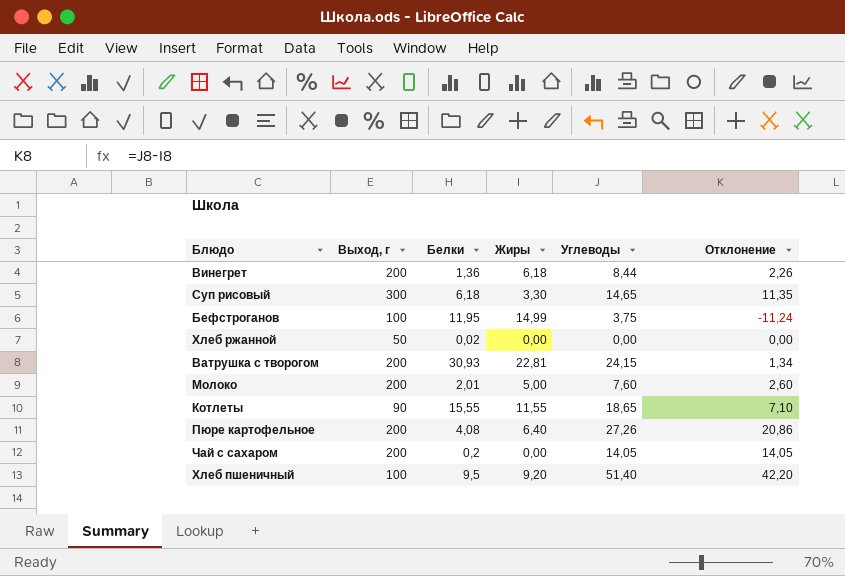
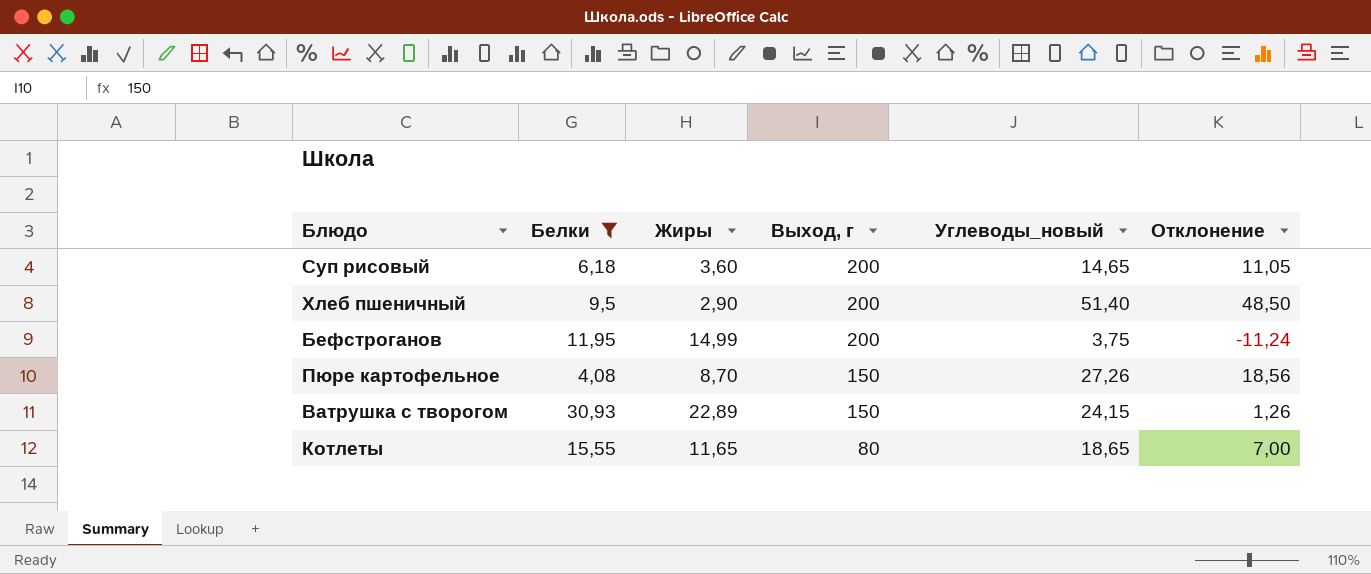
filter: none -> Белки >= 4,08
row order: none -> Выход, г descending
column Выход, г | position: 2 -> 4
column name: Углеводы -> Углеводы_новый
Суп рисовый | Жиры: 3,30 -> 3,60
Суп рисовый | Выход, г: 300 -> 200
Суп рисовый | Отклонение: 11,35 -> 11,05
Хлеб пшеничный | Жиры: 9,20 -> 2,90
Хлеб пшеничный | Выход, г: 100 -> 200
Хлеб пшеничный | Отклонение: 42,20 -> 48,50
Бефстроганов | Выход, г: 100 -> 200
Пюре картофельное | Жиры: 6,40 -> 8,70
Пюре картофельное | Выход, г: 200 -> 150
Пюре картофельное | Отклонение: 20,86 -> 18,56
Ватрушка с творогом | Жиры: 22,81 -> 22,89
Ватрушка с творогом | Выход, г: 200 -> 150
Ватрушка с творогом | Отклонение: 1,34 -> 1,26
Котлеты | Жиры: 11,55 -> 11,65
Котлеты | Выход, г: 90 -> 80
Котлеты | Отклонение: 7,10 -> 7,00

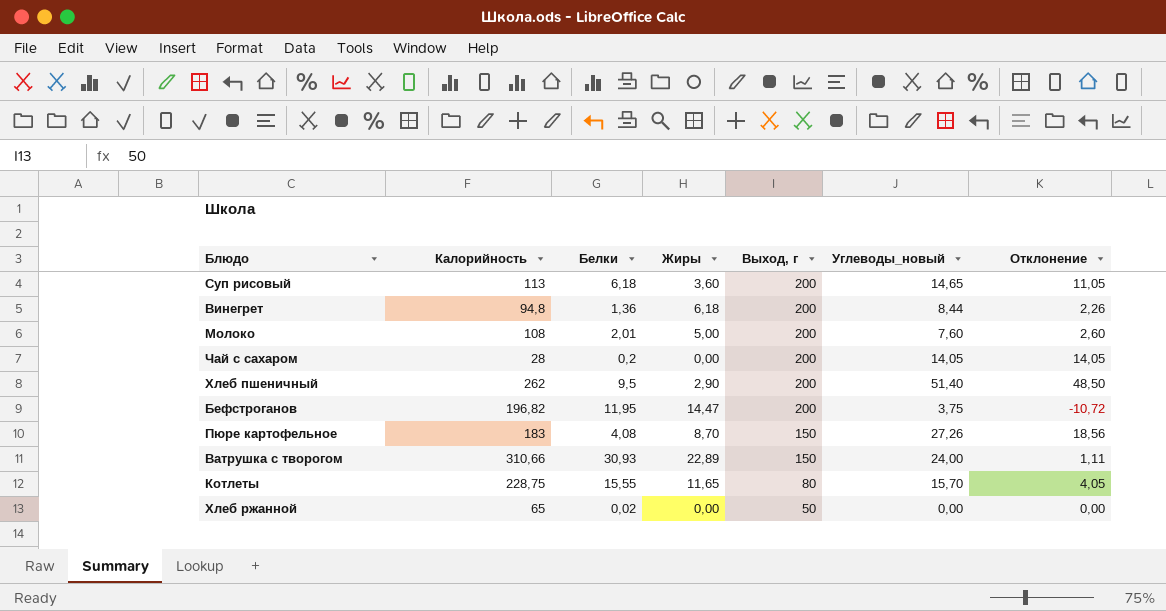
filter: Белки >= 4,08 -> none
column Калорийность | position: none -> 2
Бефстроганов | Жиры: 14,99 -> 14,47
Бефстроганов | Отклонение: -11,24 -> -10,72
Ватрушка с творогом | Углеводы_новый: 24,15 -> 24,00
Ватрушка с творогом | Отклонение: 1,26 -> 1,11
Котлеты | Углеводы_новый: 18,65 -> 15,70
Котлеты | Отклонение: 7,00 -> 4,05

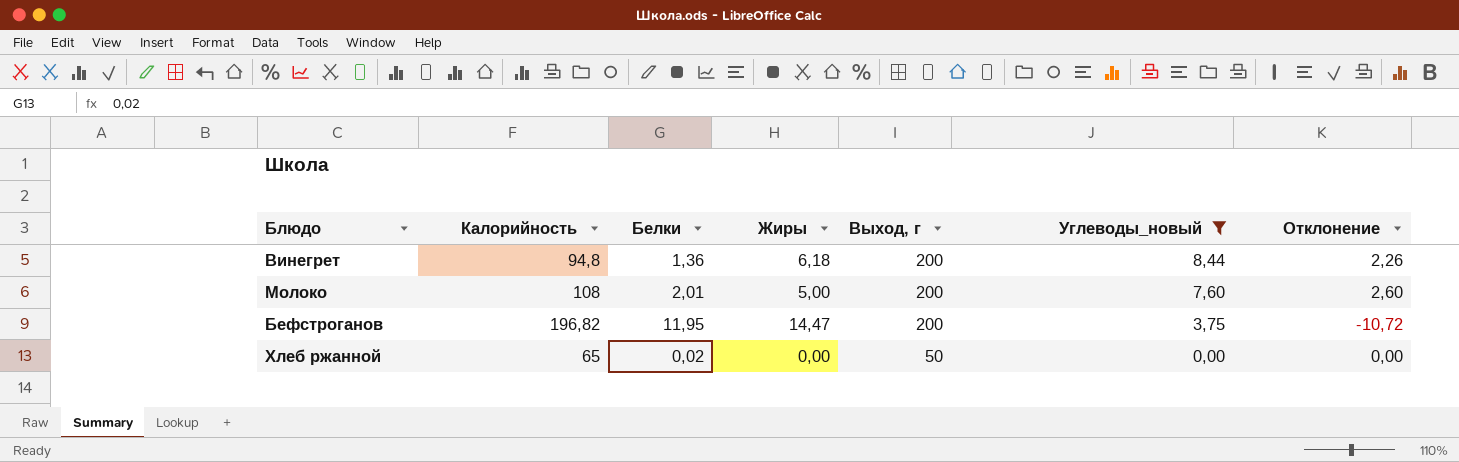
filter: none -> Углеводы_новый <= 8,44

